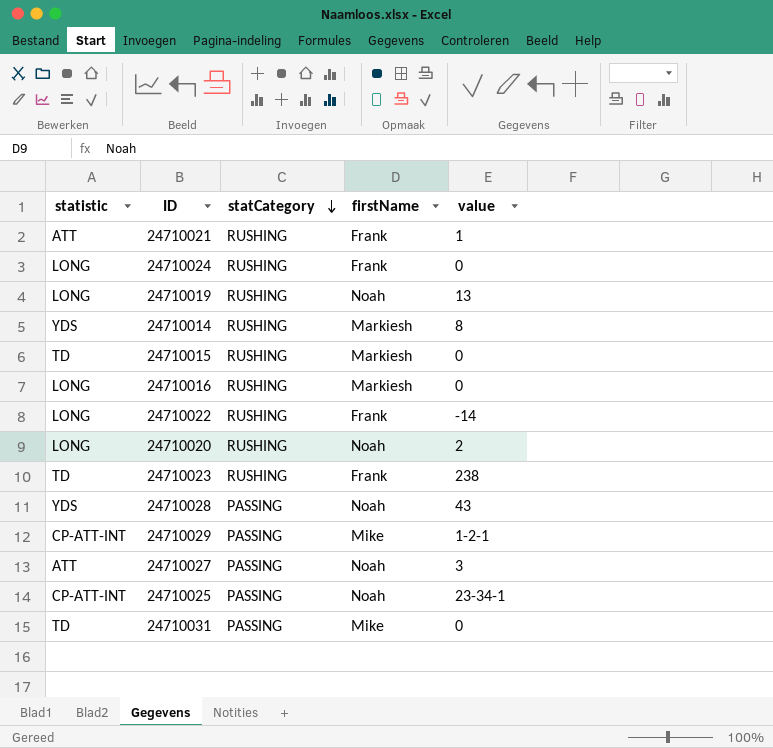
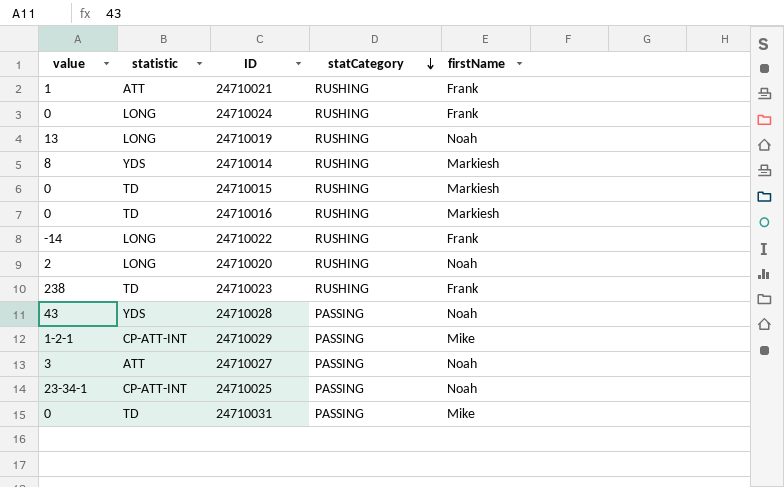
column value | position: 5 -> 1
24710016 | statistic: LONG -> TD

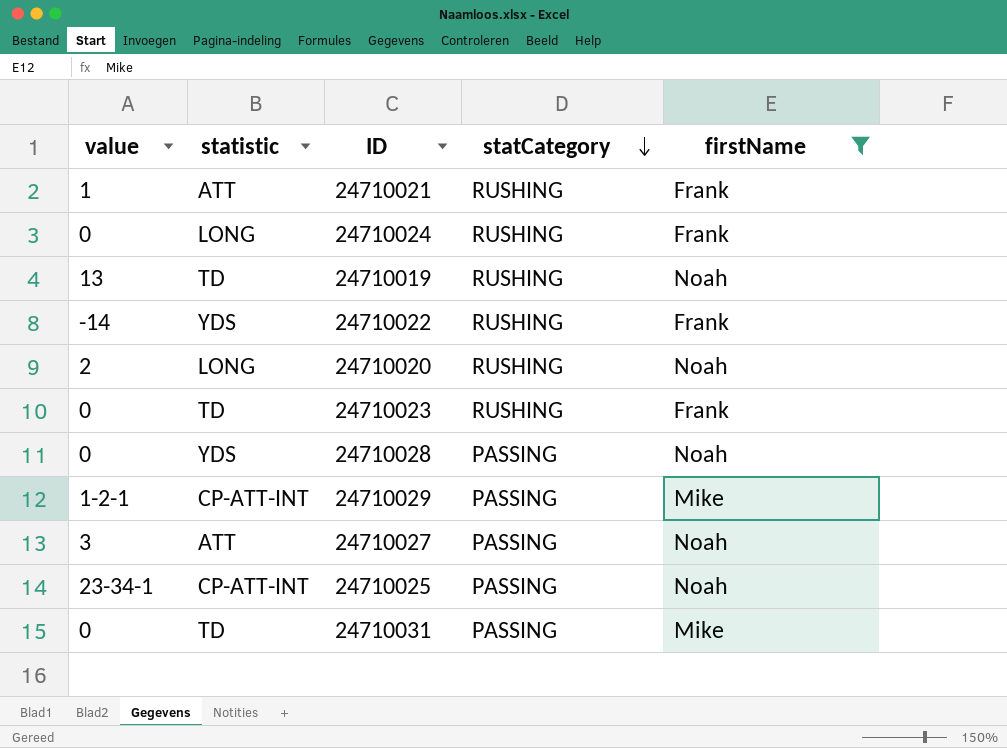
filter: none -> firstName != Markiesh
24710019 | statistic: LONG -> TD
24710022 | statistic: LONG -> YDS
24710023 | value: 238 -> 0
24710028 | value: 43 -> 0

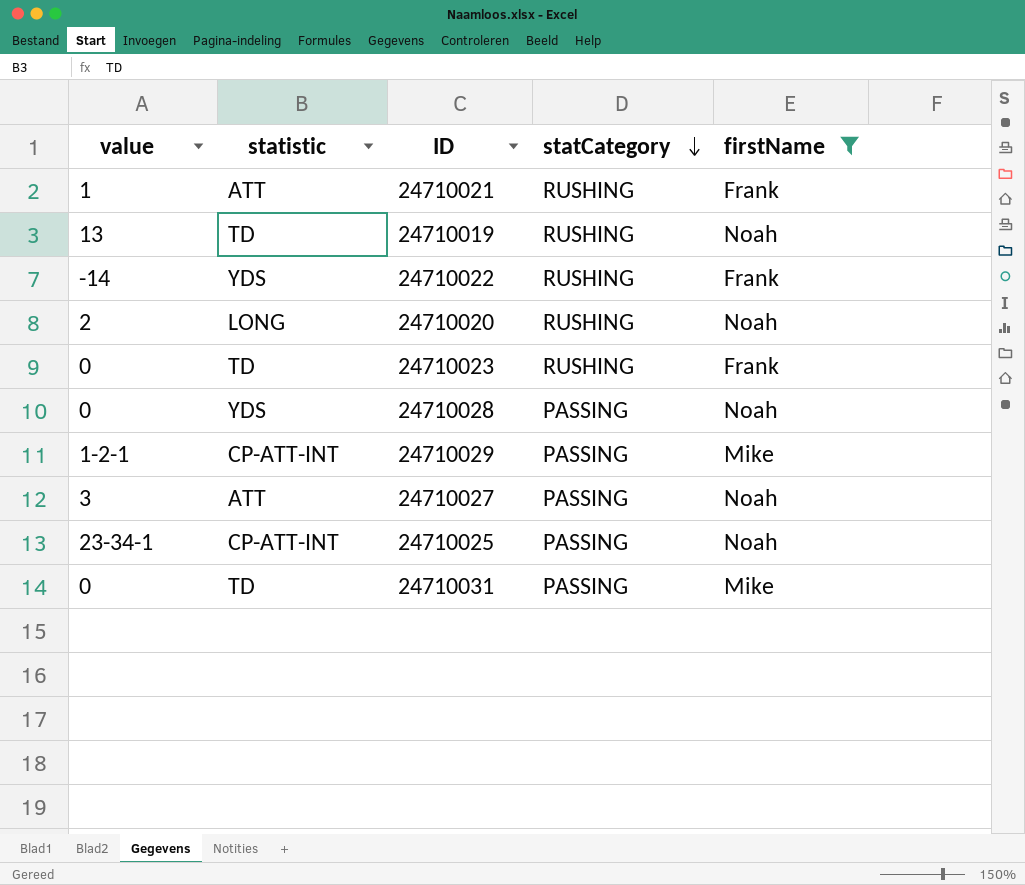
row 24710024: 0 | LONG | RUSHING | Frank -> none

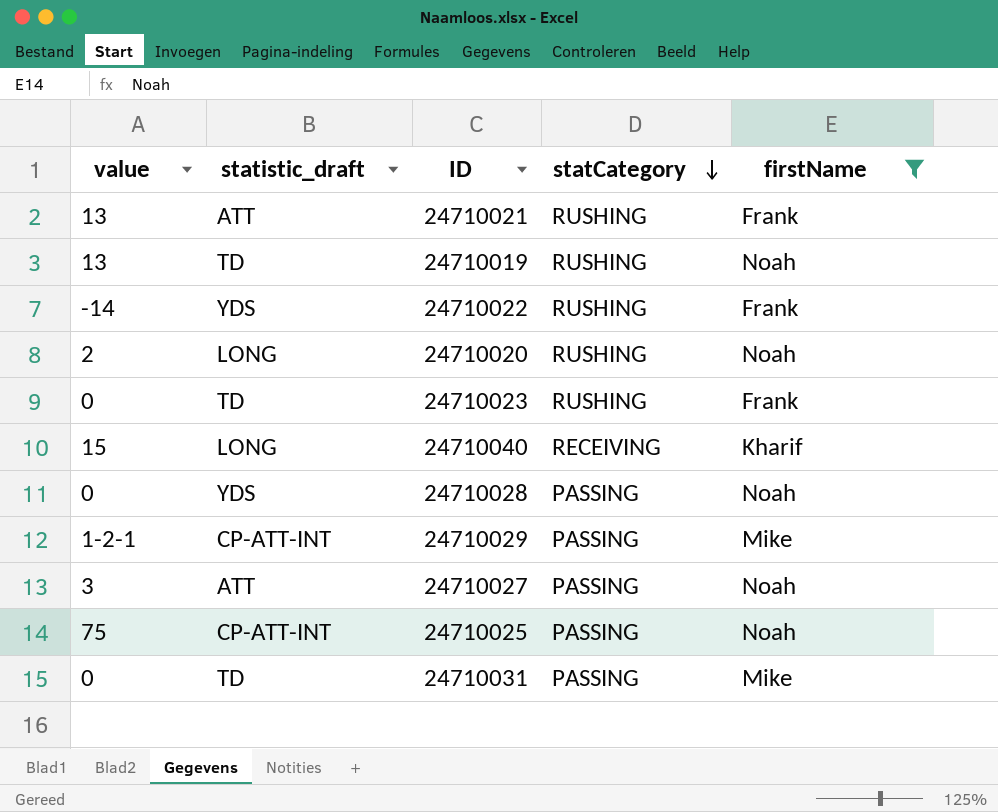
column name: statistic -> statistic_draft
24710021 | value: 1 -> 13
row 24710040: none -> 15 | LONG | RECEIVING | Kharif
24710025 | value: 23-34-1 -> 75

